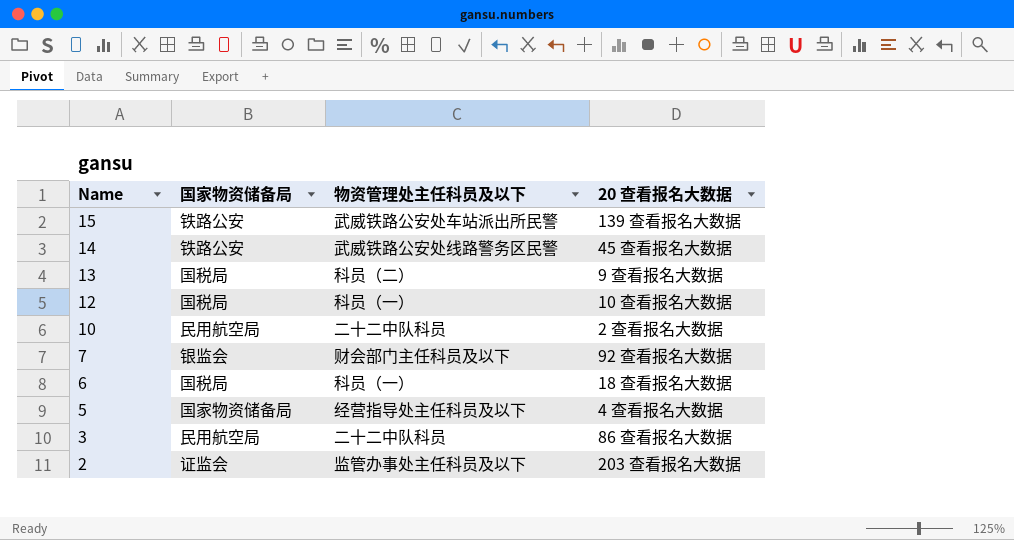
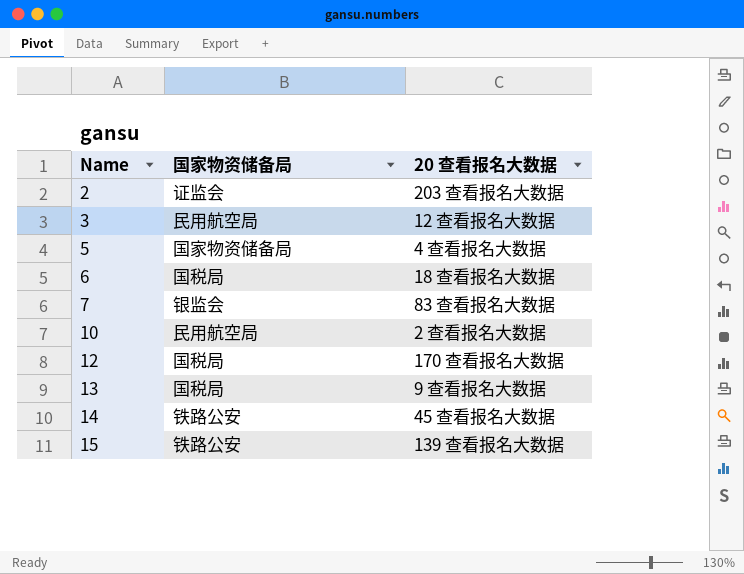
row order: Name descending -> Name ascending
column 物资管理处主任科员及以下 | position: 3 -> none
3 | 20 查看报名大数据: 86 查看报名大数据 -> 12 查看报名大数据
7 | 20 查看报名大数据: 92 查看报名大数据 -> 83 查看报名大数据
12 | 20 查看报名大数据: 10 查看报名大数据 -> 170 查看报名大数据

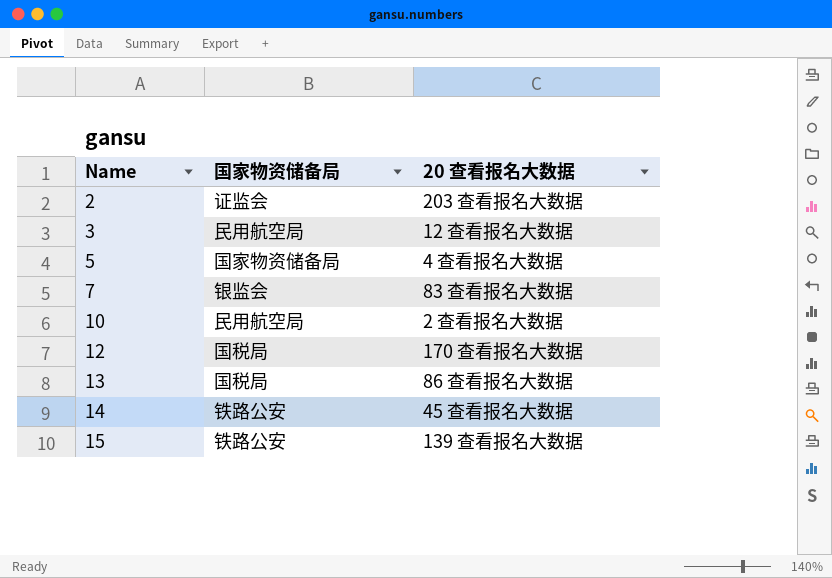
row 6: 国税局 | 18 查看报名大数据 -> none
13 | 20 查看报名大数据: 9 查看报名大数据 -> 86 查看报名大数据

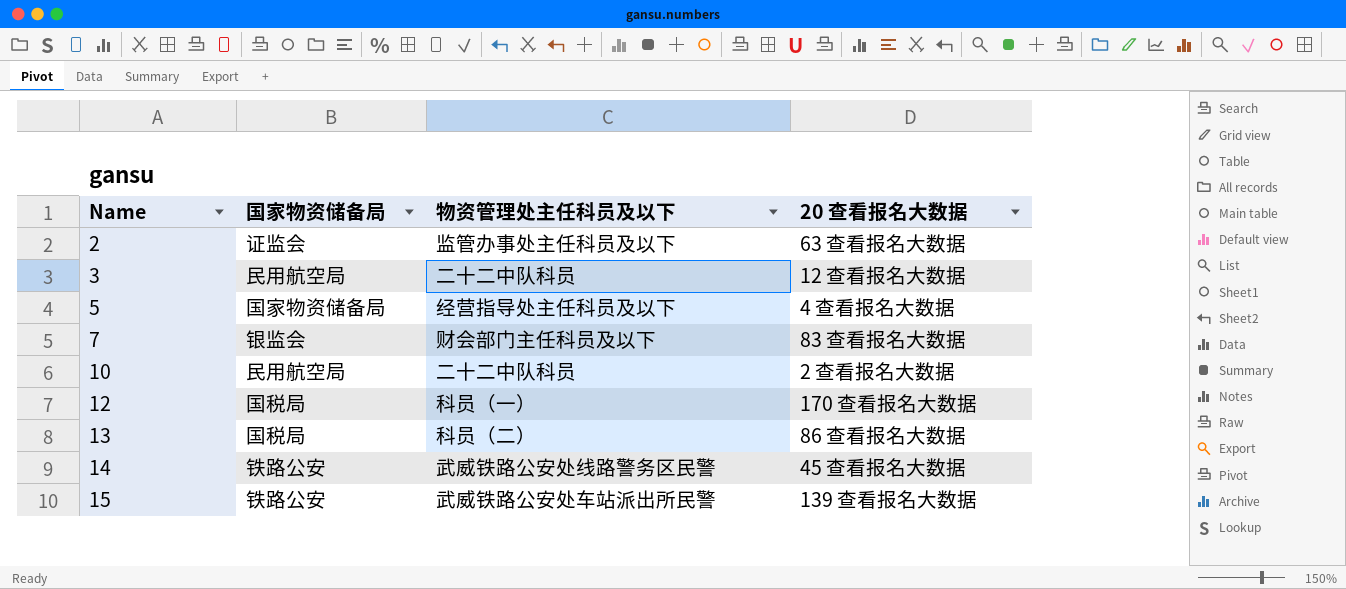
column 物资管理处主任科员及以下 | position: none -> 3
2 | 20 查看报名大数据: 203 查看报名大数据 -> 63 查看报名大数据

